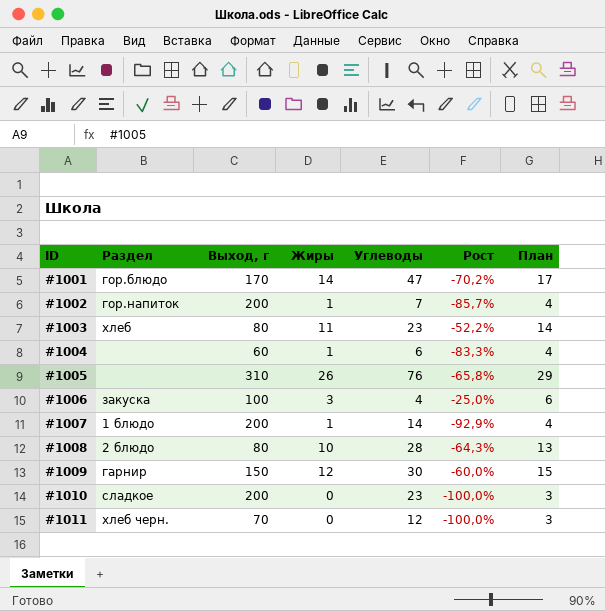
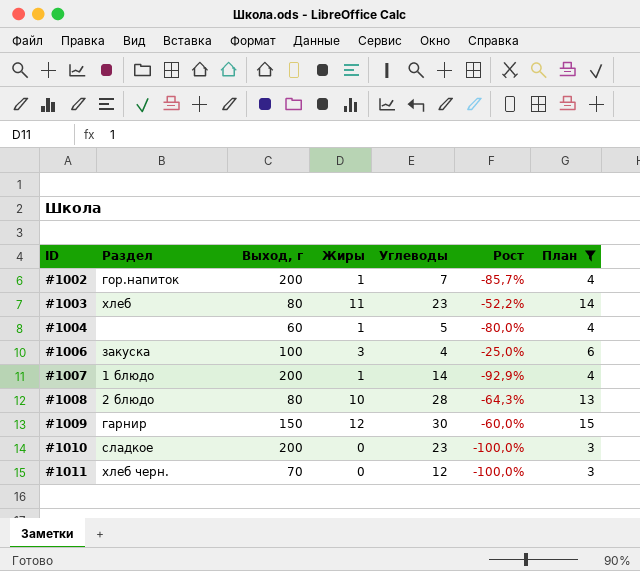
filter: none -> План <= 15
#1004 | Углеводы: 6 -> 5
#1004 | Рост: -83,3% -> -80,0%

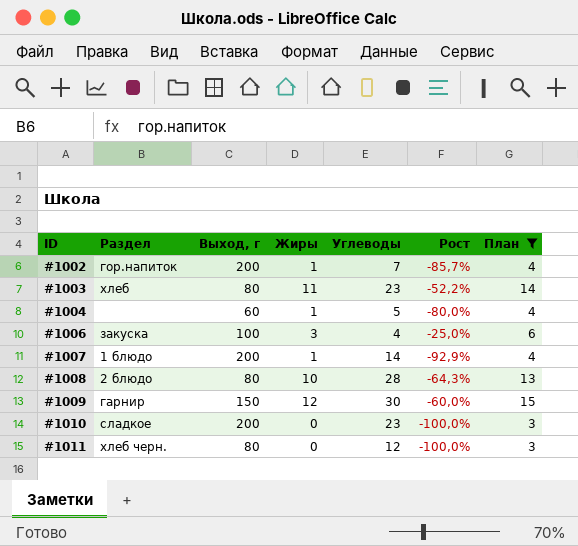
#1011 | Выход, г: 70 -> 80

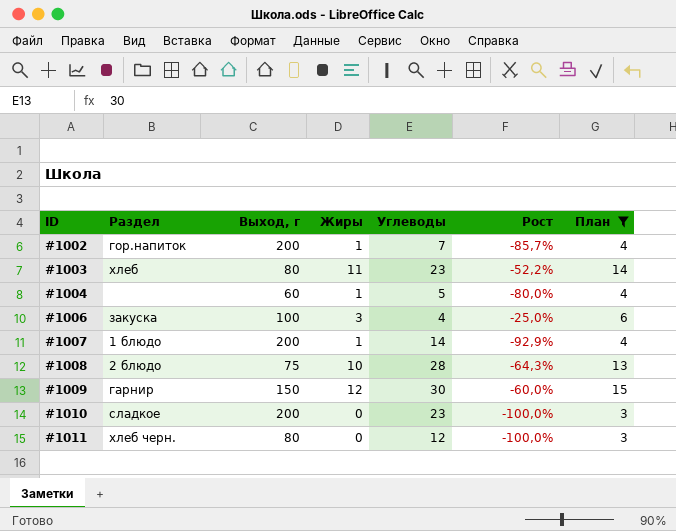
#1008 | Выход, г: 80 -> 75

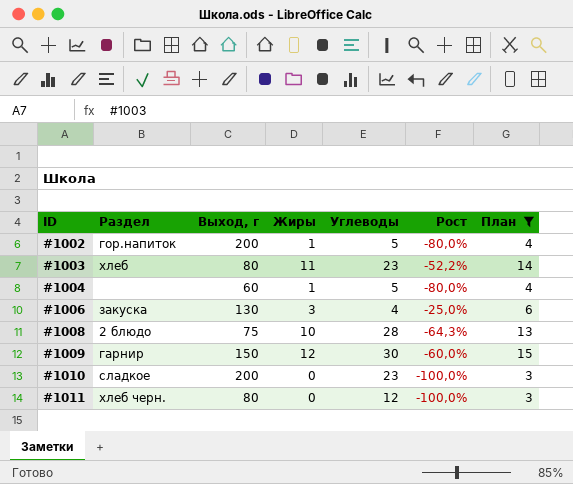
row #1007: 1 блюдо | 200 | 1 | 14 | -92,9% | 4 -> none
#1002 | Углеводы: 7 -> 5
#1002 | Рост: -85,7% -> -80,0%
#1006 | Выход, г: 100 -> 130

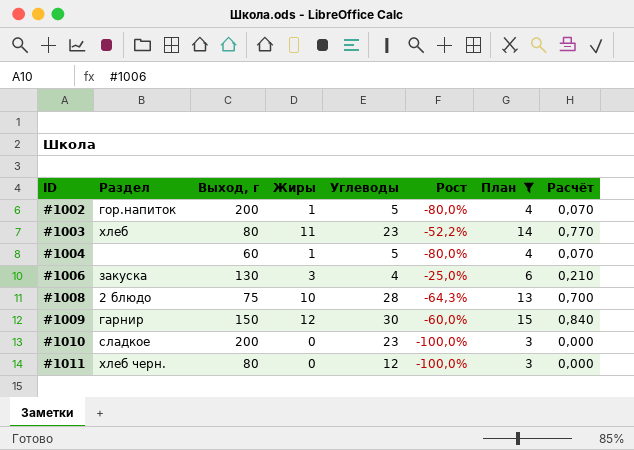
column Расчёт | formula: none -> [Жиры] * 0,07

